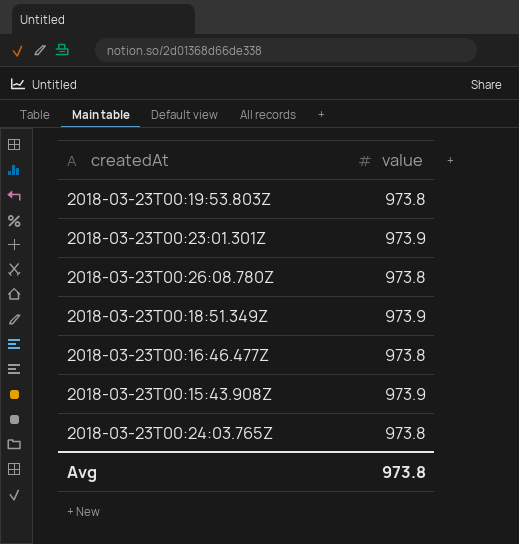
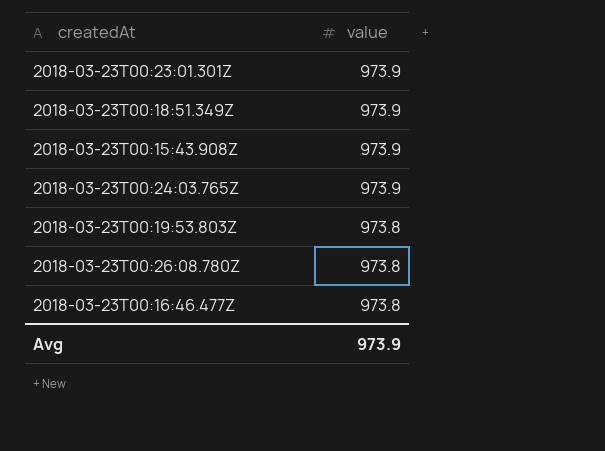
row order: none -> value descending
2018-03-23T00:24:03.765Z | value: 973.8 -> 973.9
Avg | value: 973.8 -> 973.9

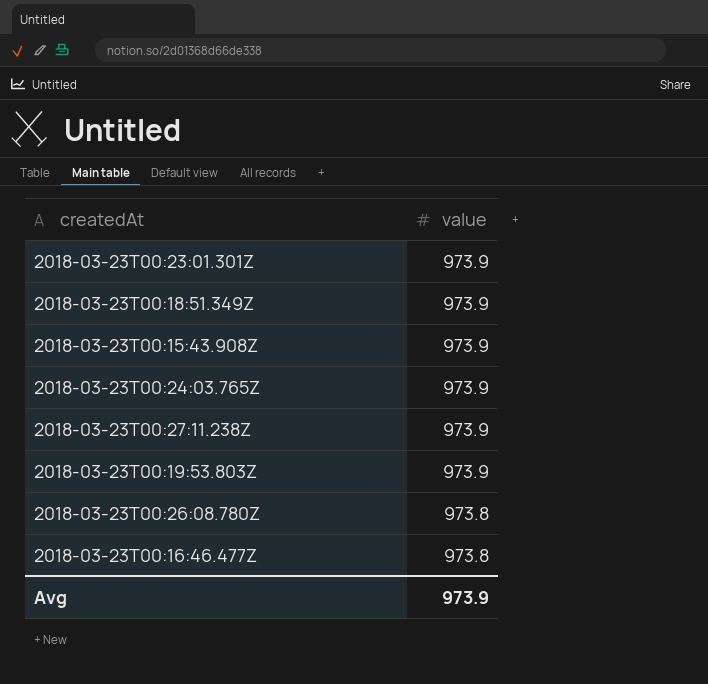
row 2018-03-23T00:27:11.238Z: none -> 973.9
2018-03-23T00:19:53.803Z | value: 973.8 -> 973.9

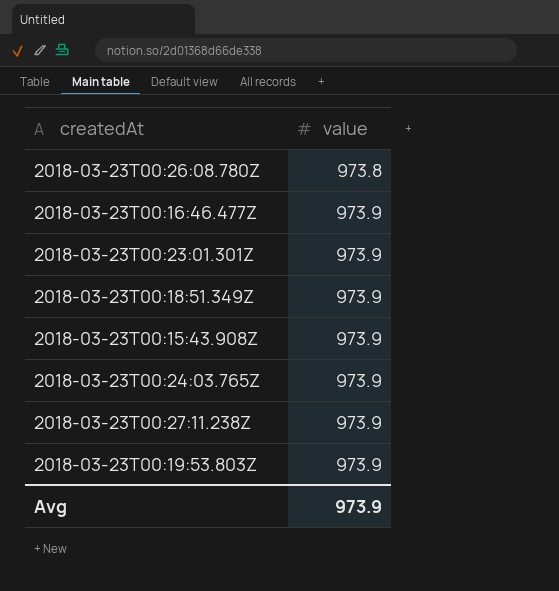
row order: value descending -> value ascending
2018-03-23T00:16:46.477Z | value: 973.8 -> 973.9

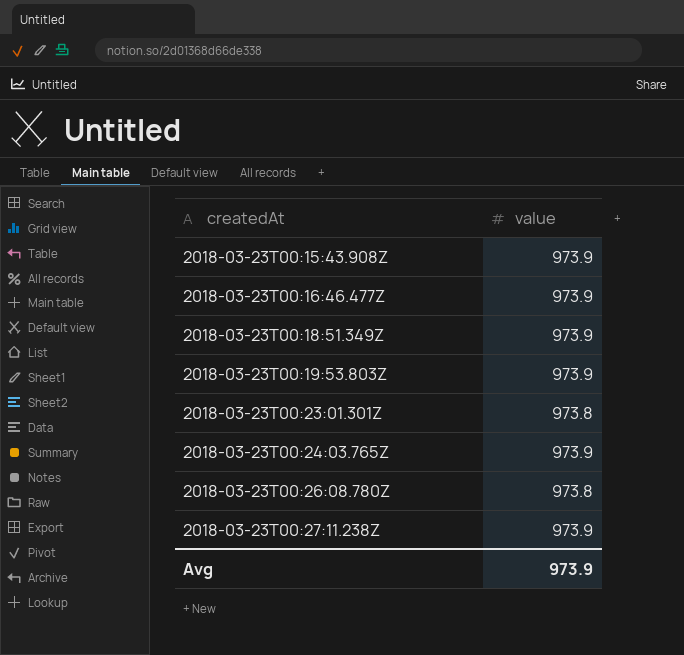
row order: value ascending -> createdAt ascending
2018-03-23T00:23:01.301Z | value: 973.9 -> 973.8

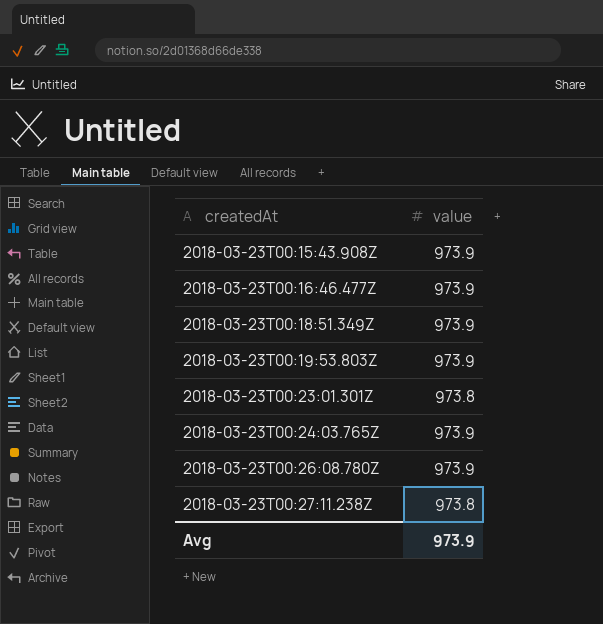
2018-03-23T00:26:08.780Z | value: 973.8 -> 973.9
2018-03-23T00:27:11.238Z | value: 973.9 -> 973.8

